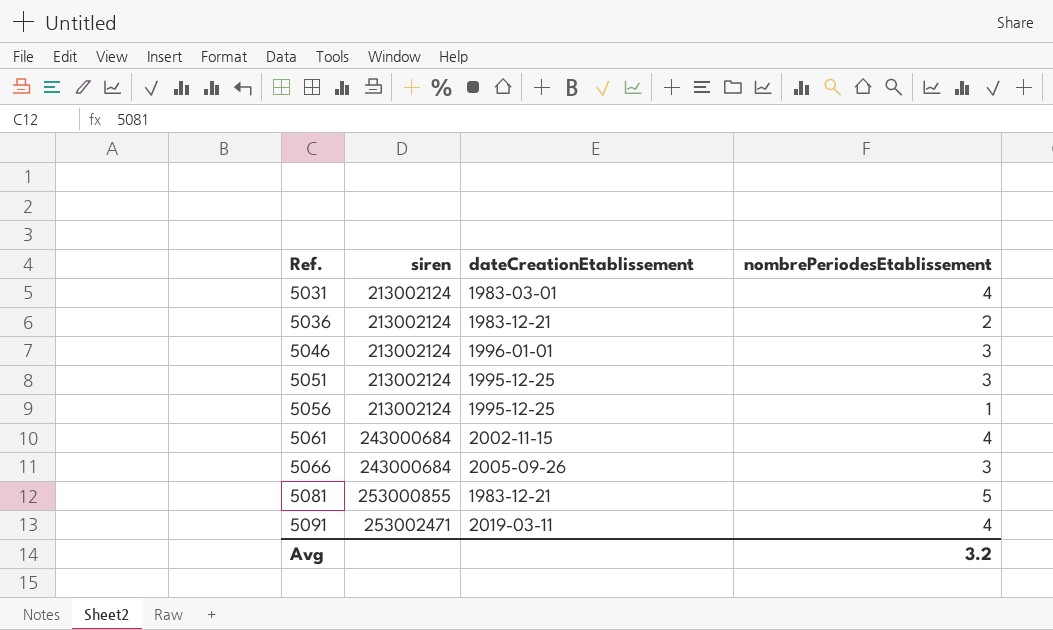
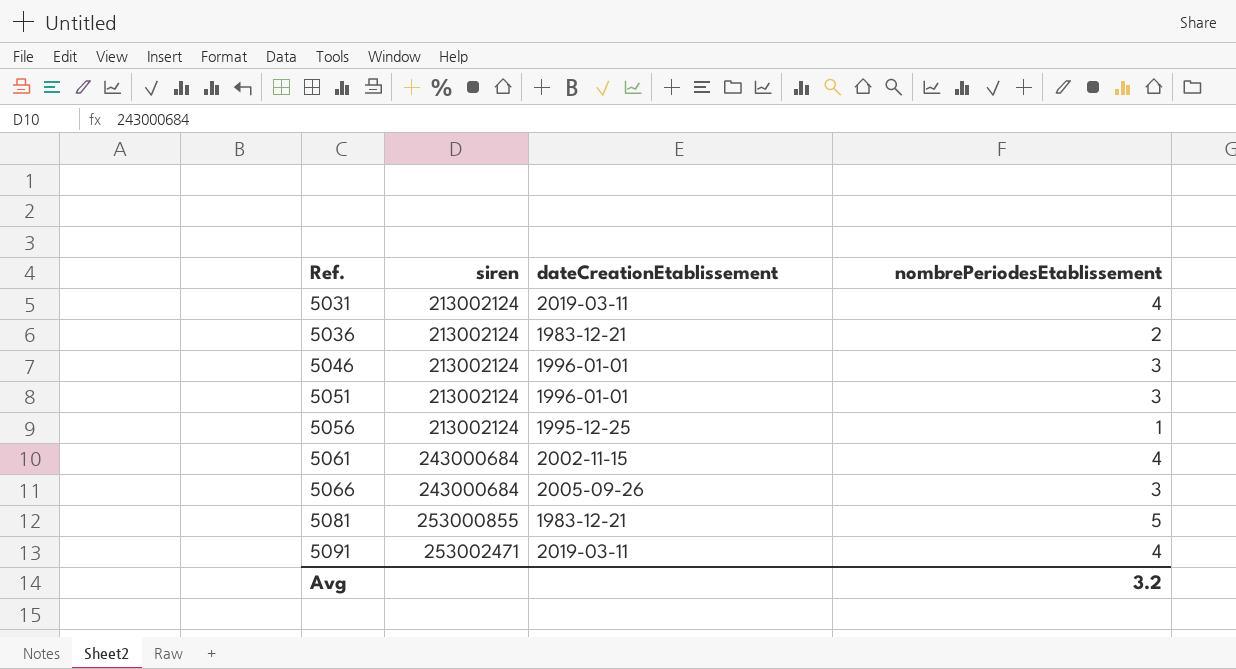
5031 | dateCreationEtablissement: 1983-03-01 -> 2019-03-11
5051 | dateCreationEtablissement: 1995-12-25 -> 1996-01-01

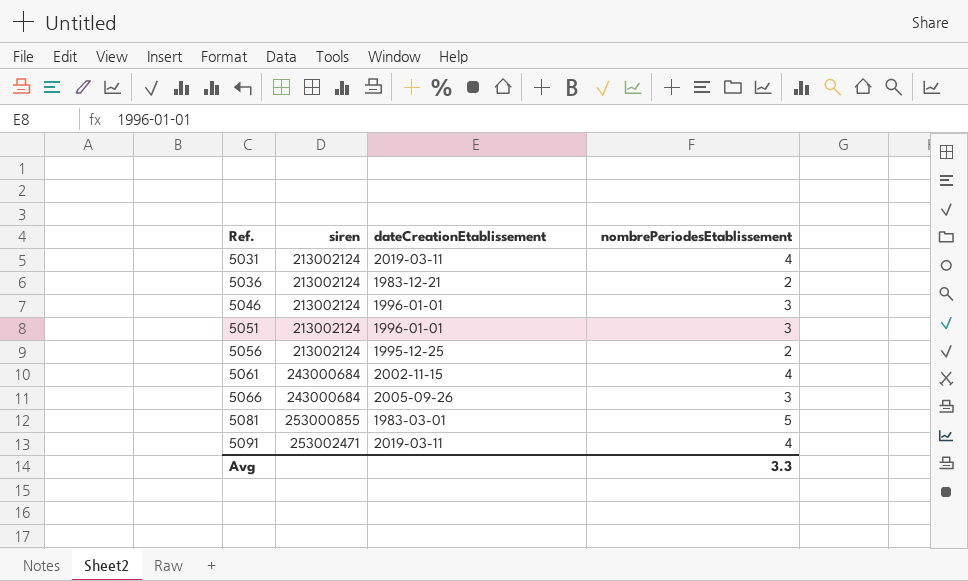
5056 | nombrePeriodesEtablissement: 1 -> 2
5081 | dateCreationEtablissement: 1983-12-21 -> 1983-03-01
Avg | nombrePeriodesEtablissement: 3.2 -> 3.3

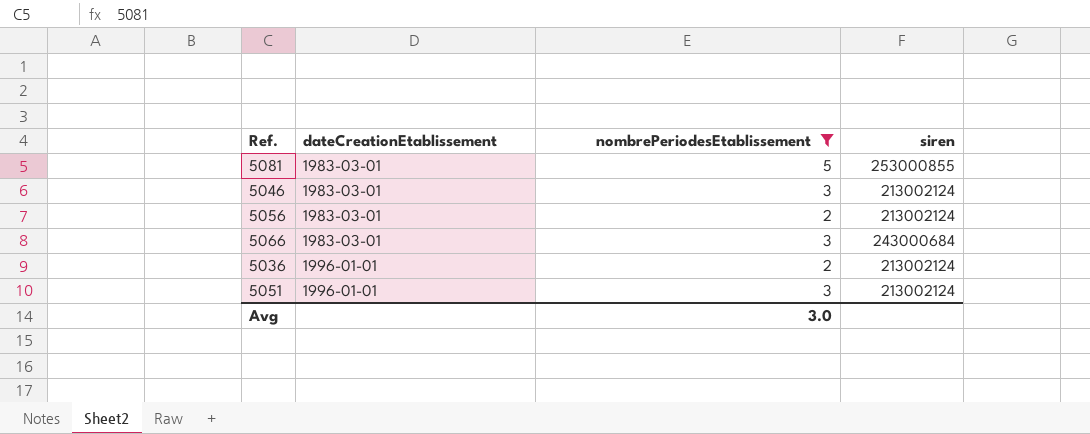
filter: none -> nombrePeriodesEtablissement != 4
row order: Ref. ascending -> dateCreationEtablissement ascending
column siren | position: 2 -> 4
5046 | dateCreationEtablissement: 1996-01-01 -> 1983-03-01
5056 | dateCreationEtablissement: 1995-12-25 -> 1983-03-01
5066 | dateCreationEtablissement: 2005-09-26 -> 1983-03-01
5036 | dateCreationEtablissement: 1983-12-21 -> 1996-01-01
Avg | nombrePeriodesEtablissement: 3.3 -> 3.0

